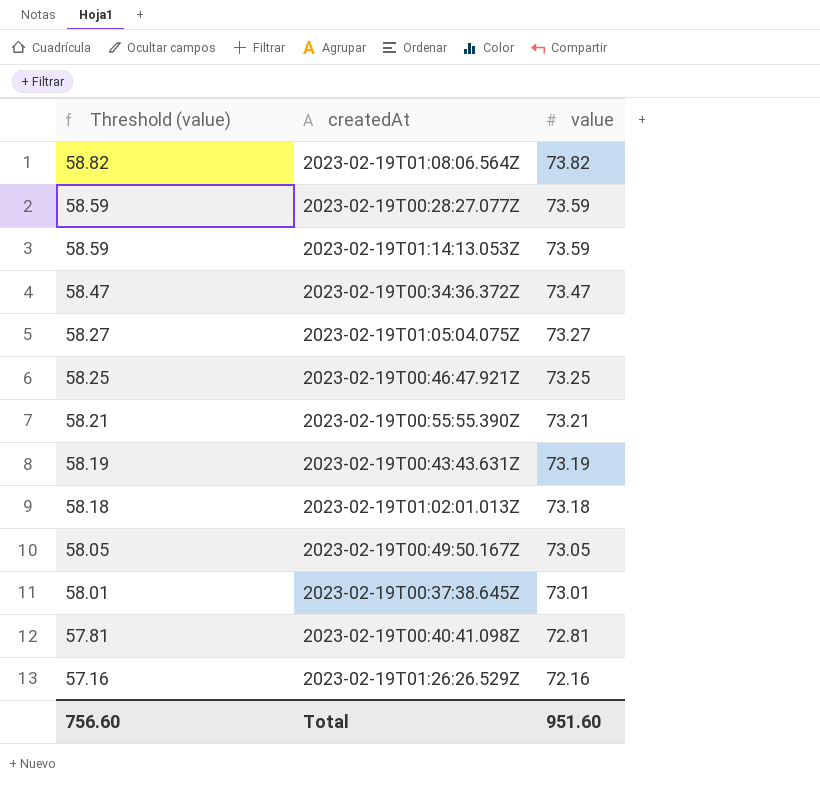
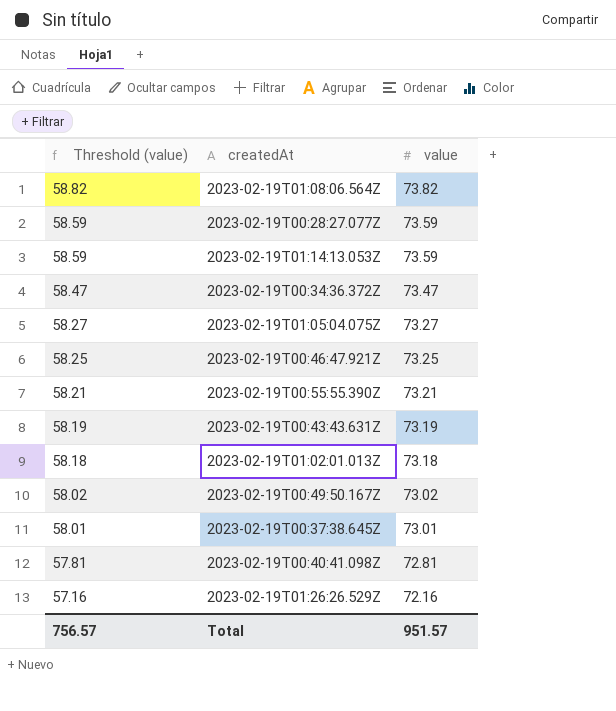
2023-02-19T00:49:50.167Z | Threshold (value): 58.05 -> 58.02
2023-02-19T00:49:50.167Z | value: 73.05 -> 73.02
Total | Threshold (value): 756.60 -> 756.57
Total | value: 951.60 -> 951.57

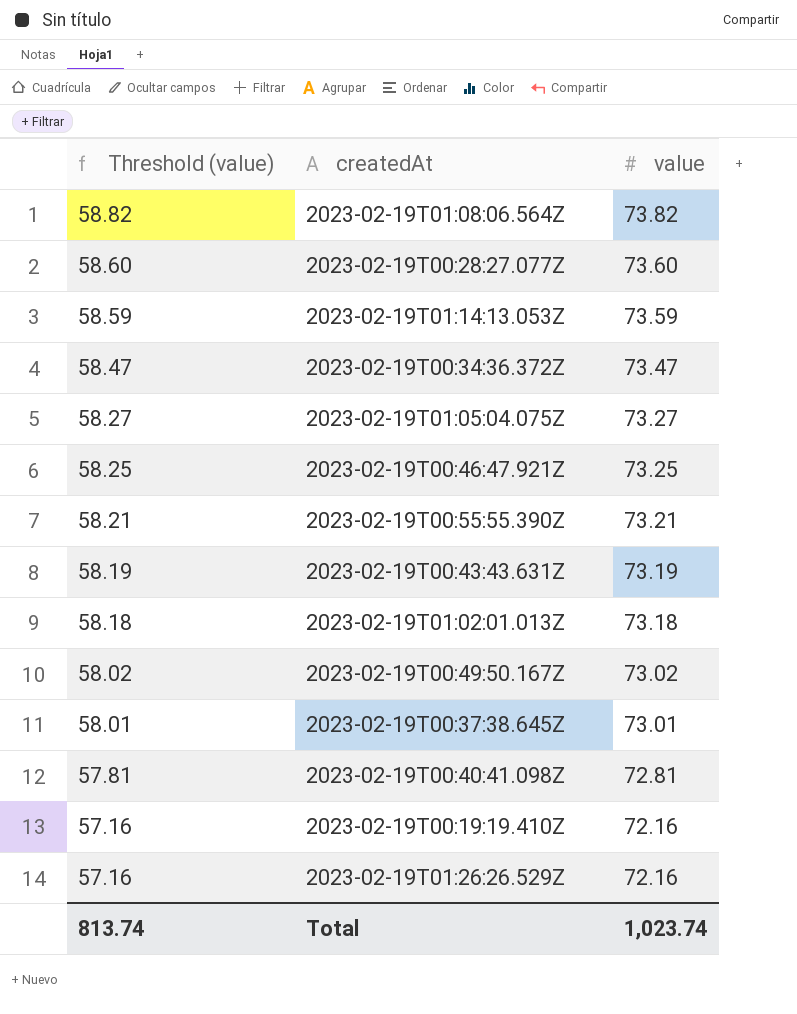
2023-02-19T00:28:27.077Z | Threshold (value): 58.59 -> 58.60
2023-02-19T00:28:27.077Z | value: 73.59 -> 73.60
row 2023-02-19T00:19:19.410Z: none -> 57.16 | 72.16
Total | Threshold (value): 756.57 -> 813.74
Total | value: 951.57 -> 1,023.74

